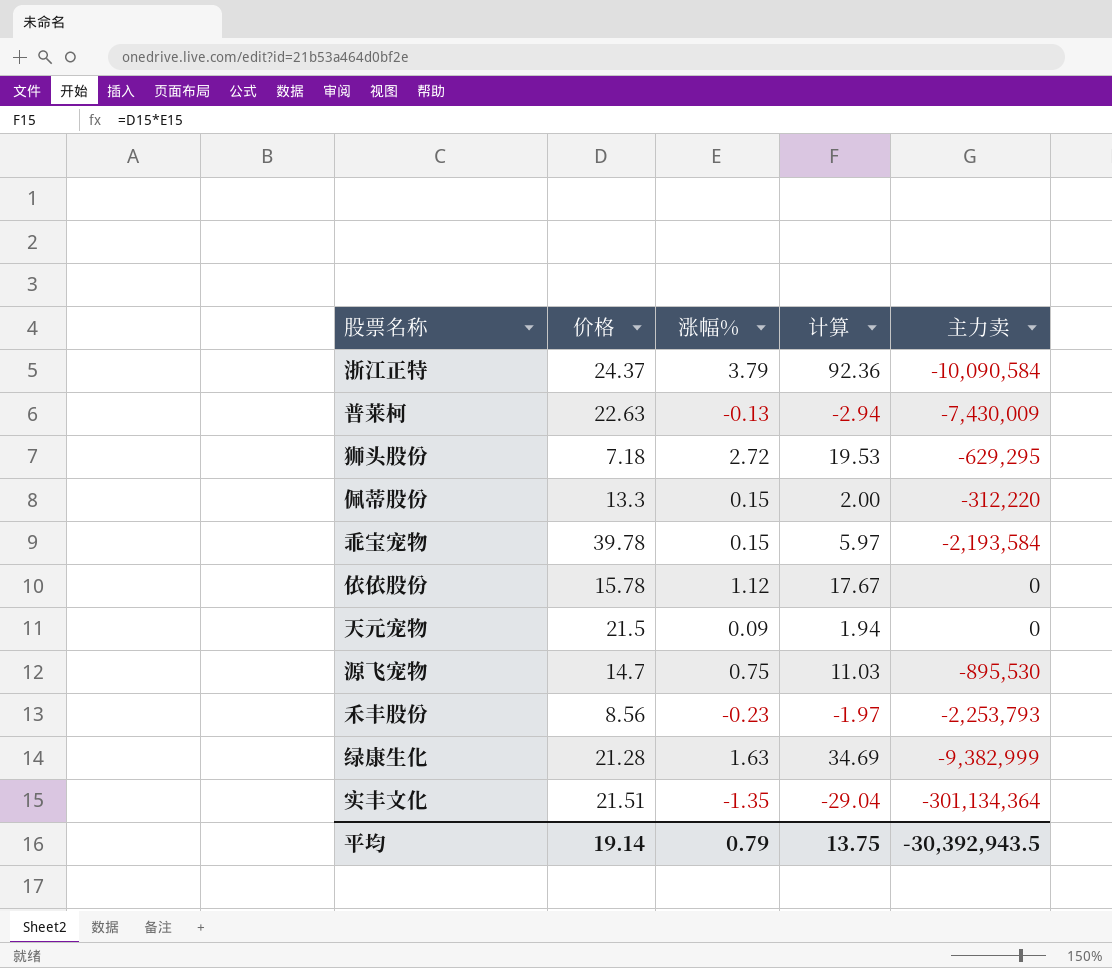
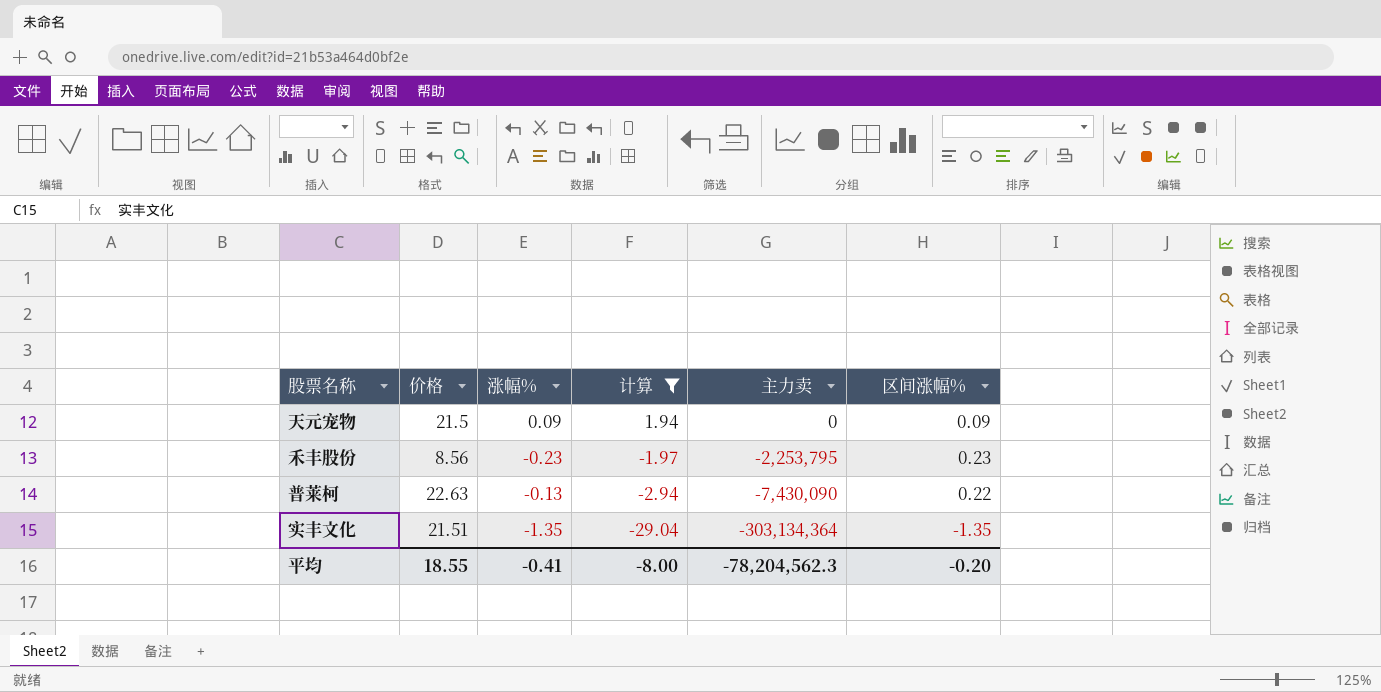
filter: none -> 计算 <= 1.94
row order: none -> 计算 descending
column 区间涨幅% | position: none -> 6
禾丰股份 | 主力卖: -2,253,793 -> -2,253,795
普莱柯 | 主力卖: -7,430,009 -> -7,430,090
实丰文化 | 主力卖: -301,134,364 -> -303,134,364
平均 | 价格: 19.14 -> 18.55
平均 | 涨幅%: 0.79 -> -0.41
平均 | 计算: 13.75 -> -8.00
平均 | 主力卖: -30,392,943.5 -> -78,204,562.3

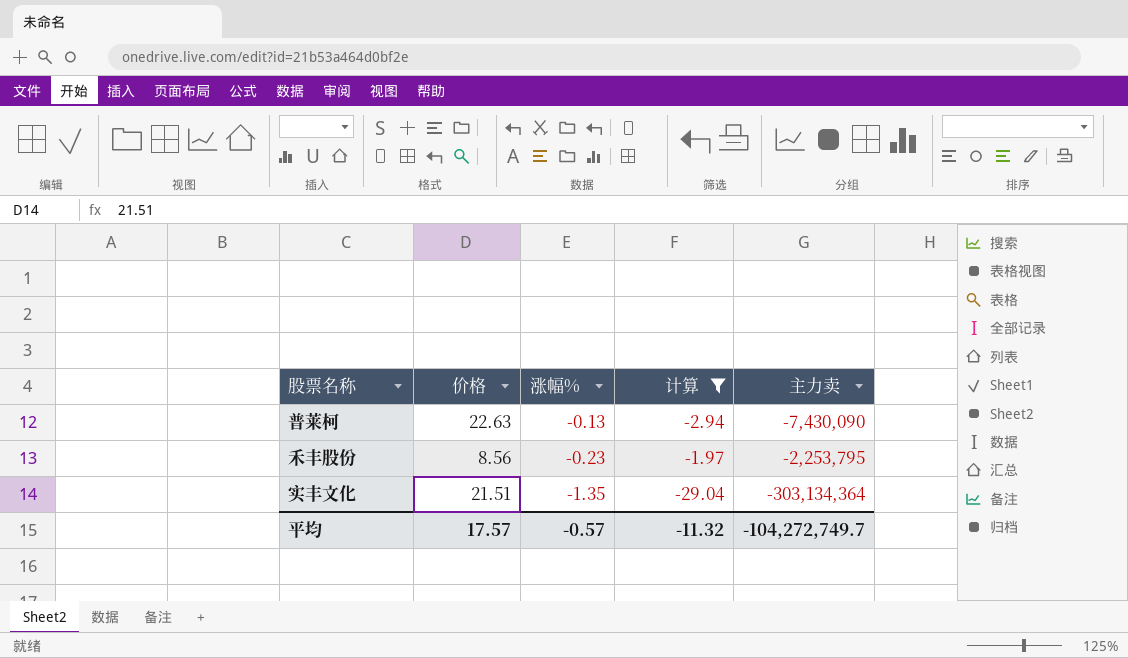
row order: 计算 descending -> 涨幅% descending
column 区间涨幅% | position: 6 -> none
row 天元宠物: 21.5 | 0.09 | 1.94 | 0 | 0.09 -> none
平均 | 价格: 18.55 -> 17.57
平均 | 涨幅%: -0.41 -> -0.57
平均 | 计算: -8.00 -> -11.32
平均 | 主力卖: -78,204,562.3 -> -104,272,749.7

